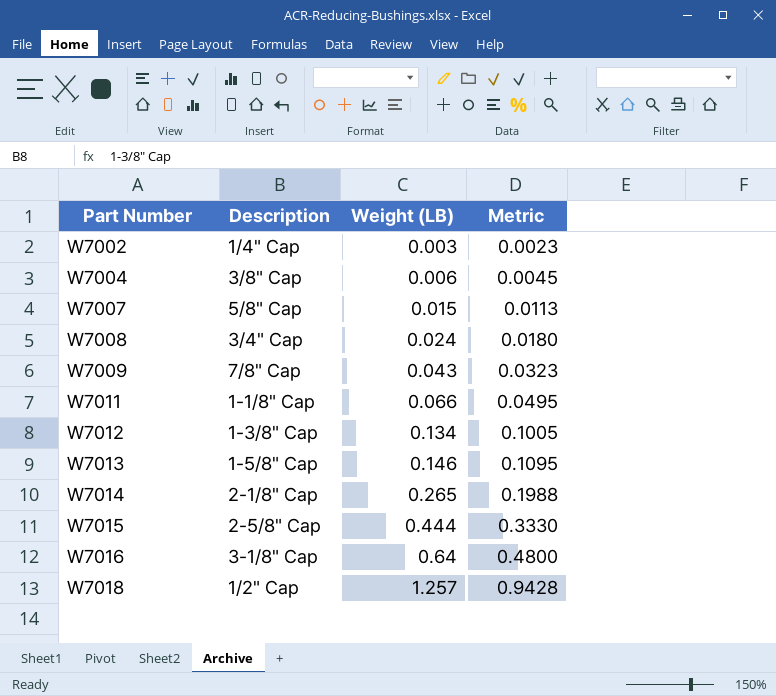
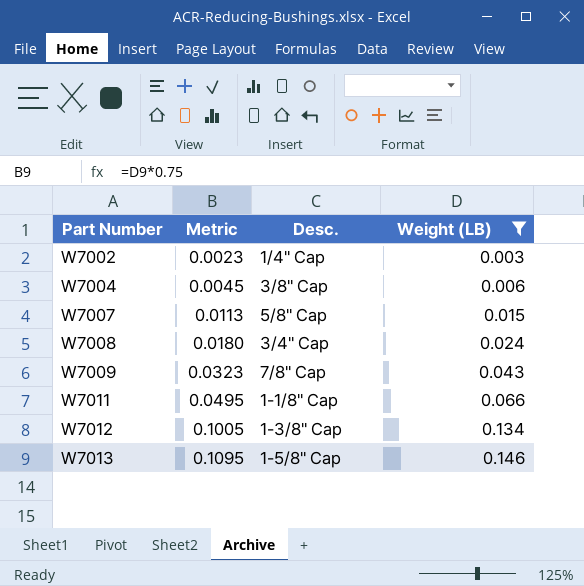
filter: none -> Weight (LB) <= 0.146
column Metric | position: 4 -> 2
column name: Description -> Desc.

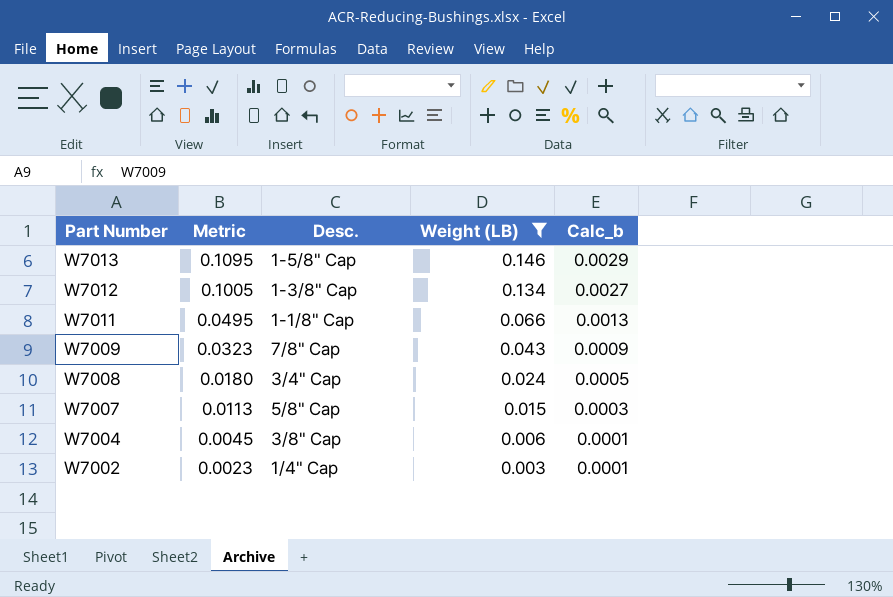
row order: Part Number ascending -> Part Number descending
column Calc_b | formula: none -> [Weight (LB)] * 0.02

